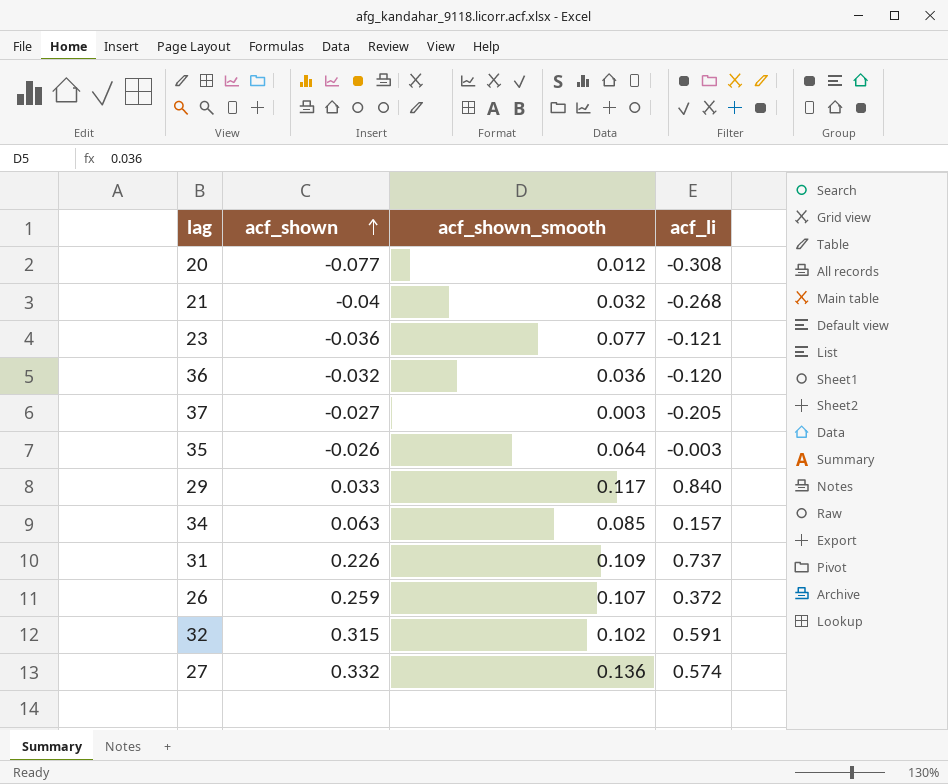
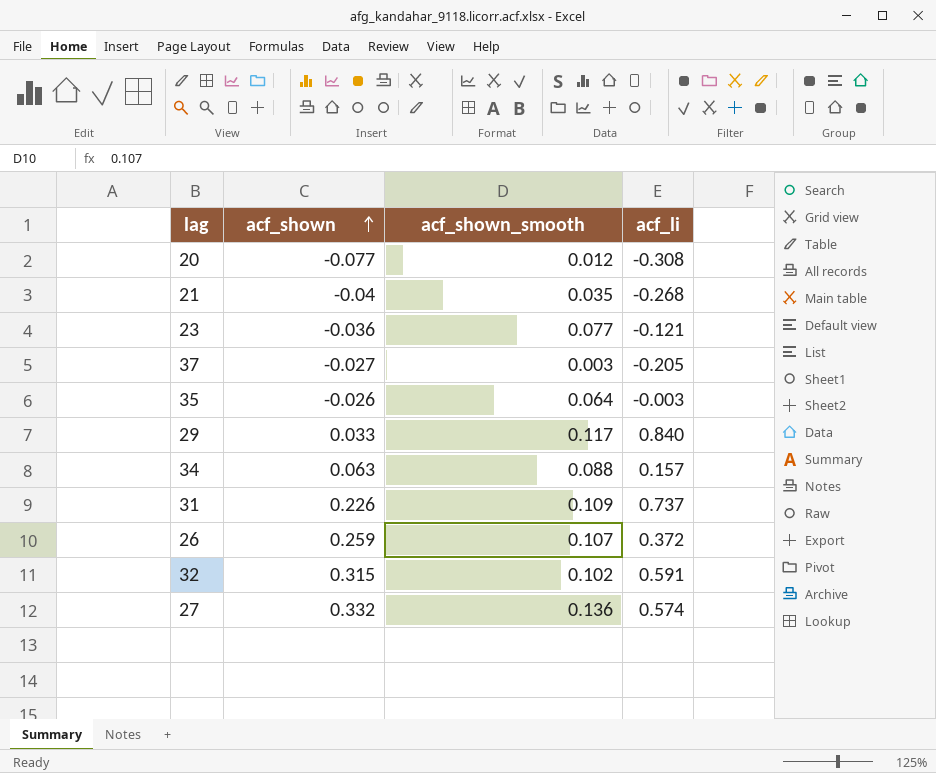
row 36: -0.032 | 0.036 | -0.120 -> none
21 | acf_shown_smooth: 0.032 -> 0.035
34 | acf_shown_smooth: 0.085 -> 0.088

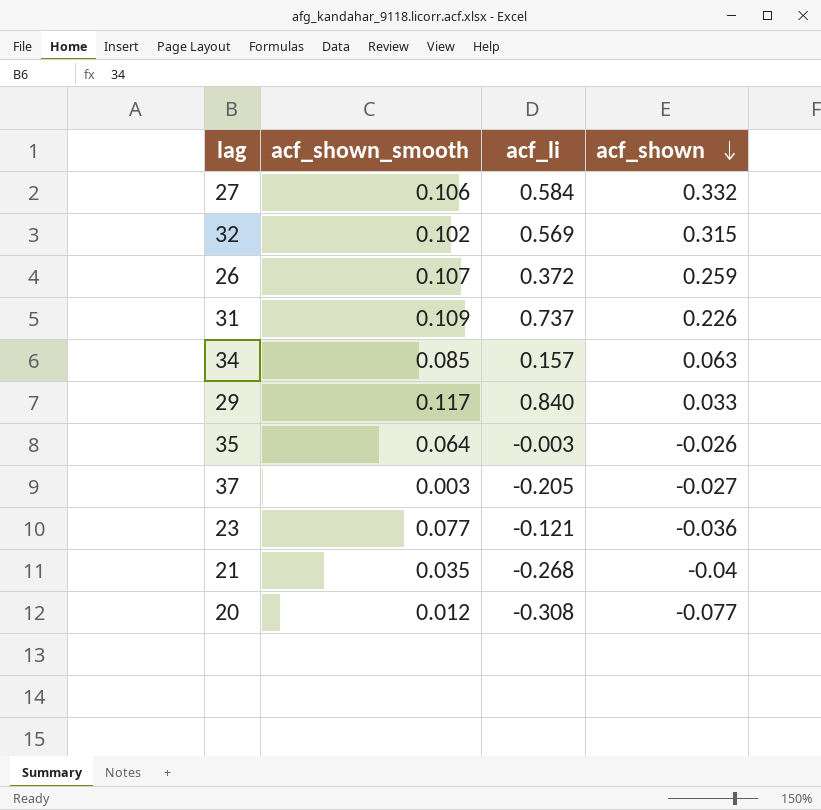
row order: acf_shown ascending -> acf_shown descending
column acf_shown | position: 2 -> 4
27 | acf_shown_smooth: 0.136 -> 0.106
27 | acf_li: 0.574 -> 0.584
32 | acf_li: 0.591 -> 0.569
34 | acf_shown_smooth: 0.088 -> 0.085

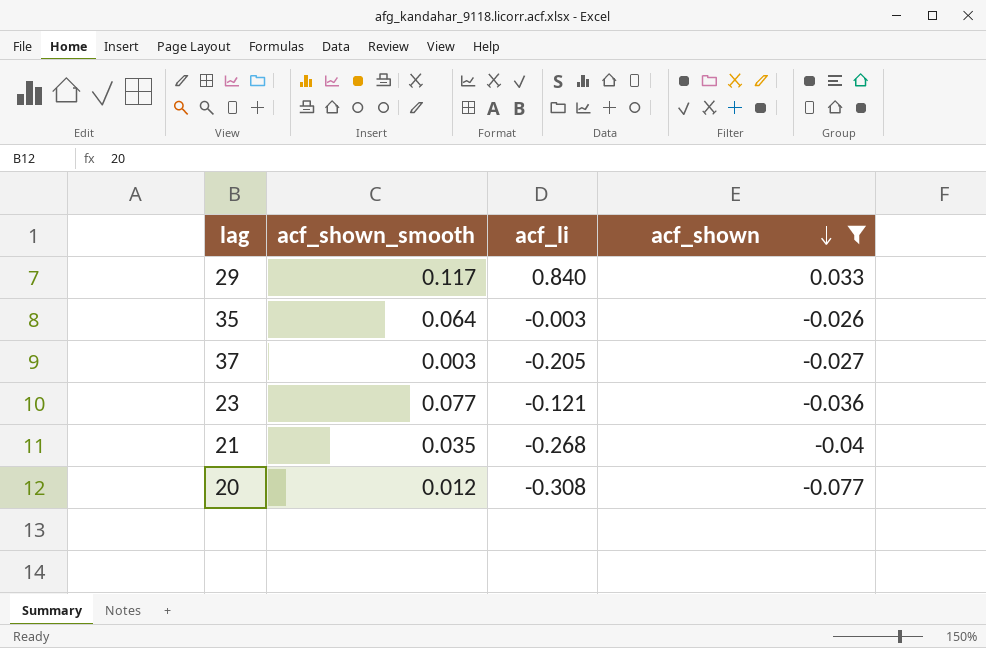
filter: none -> acf_shown <= 0.033

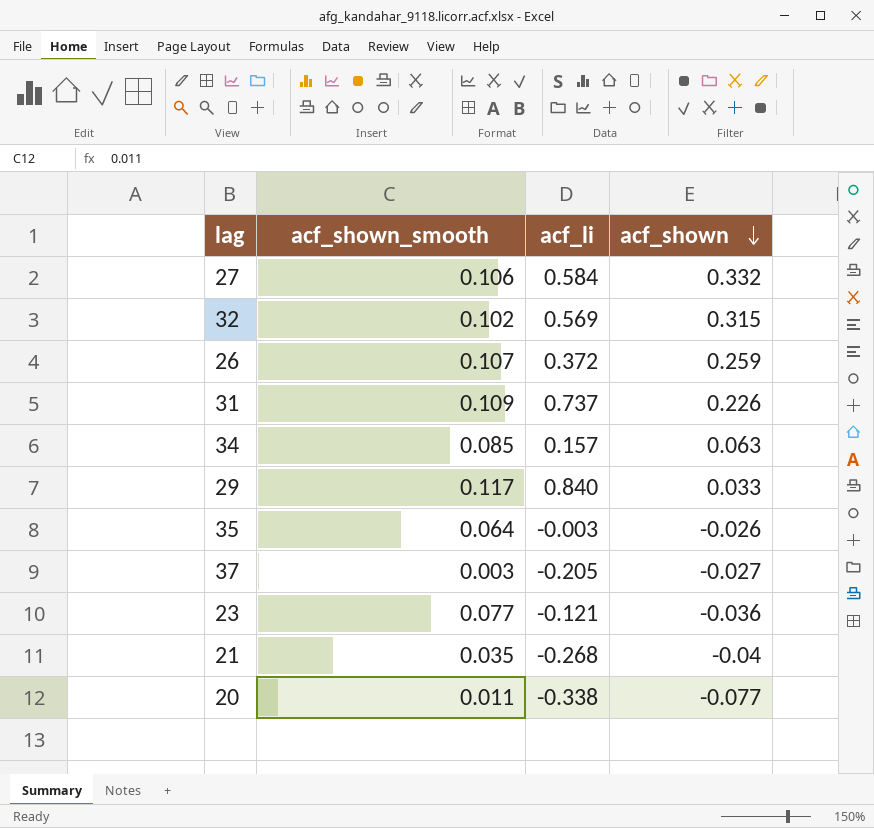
filter: acf_shown <= 0.033 -> none
20 | acf_shown_smooth: 0.012 -> 0.011
20 | acf_li: -0.308 -> -0.338

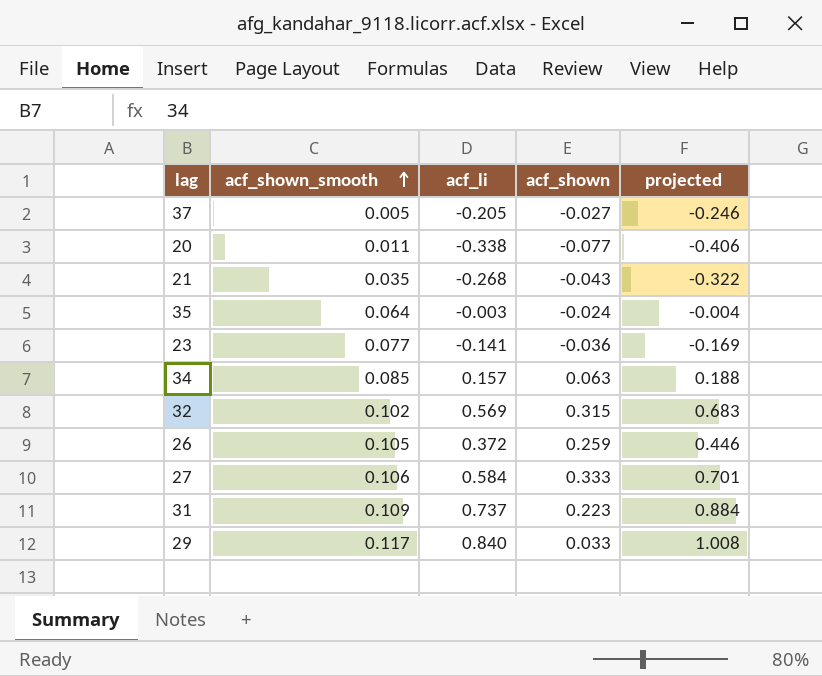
row order: acf_shown descending -> acf_shown_smooth ascending
column projected | formula: none -> [acf_li] * 1.2
37 | acf_shown_smooth: 0.003 -> 0.005
21 | acf_shown: -0.04 -> -0.043
35 | acf_shown: -0.026 -> -0.024
23 | acf_li: -0.121 -> -0.141
26 | acf_shown_smooth: 0.107 -> 0.105
27 | acf_shown: 0.332 -> 0.333
31 | acf_shown: 0.226 -> 0.223

